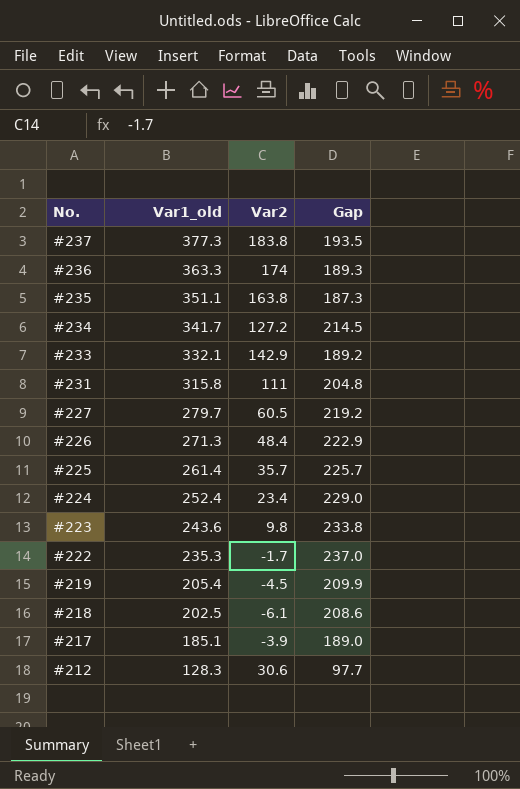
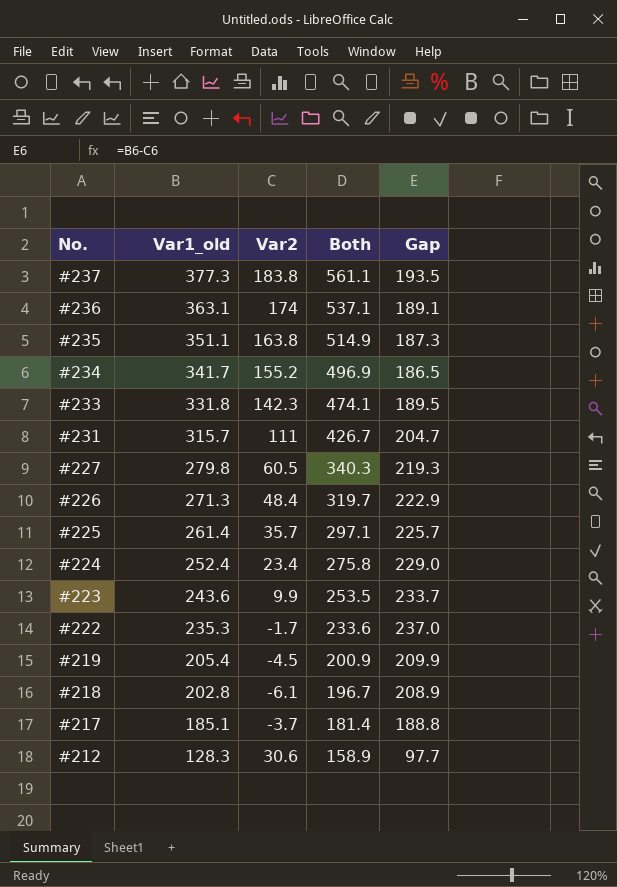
column Both | formula: none -> [Var1_old] + [Var2]
#236 | Var1_old: 363.3 -> 363.1
#236 | Gap: 189.3 -> 189.1
#234 | Var2: 127.2 -> 155.2
#234 | Gap: 214.5 -> 186.5
#233 | Var1_old: 332.1 -> 331.8
#233 | Var2: 142.9 -> 142.3
#233 | Gap: 189.2 -> 189.5
#231 | Var1_old: 315.8 -> 315.7
#231 | Gap: 204.8 -> 204.7
#227 | Var1_old: 279.7 -> 279.8
#227 | Gap: 219.2 -> 219.3
#223 | Var2: 9.8 -> 9.9
#223 | Gap: 233.8 -> 233.7
#218 | Var1_old: 202.5 -> 202.8
#218 | Gap: 208.6 -> 208.9
#217 | Var2: -3.9 -> -3.7
#217 | Gap: 189.0 -> 188.8

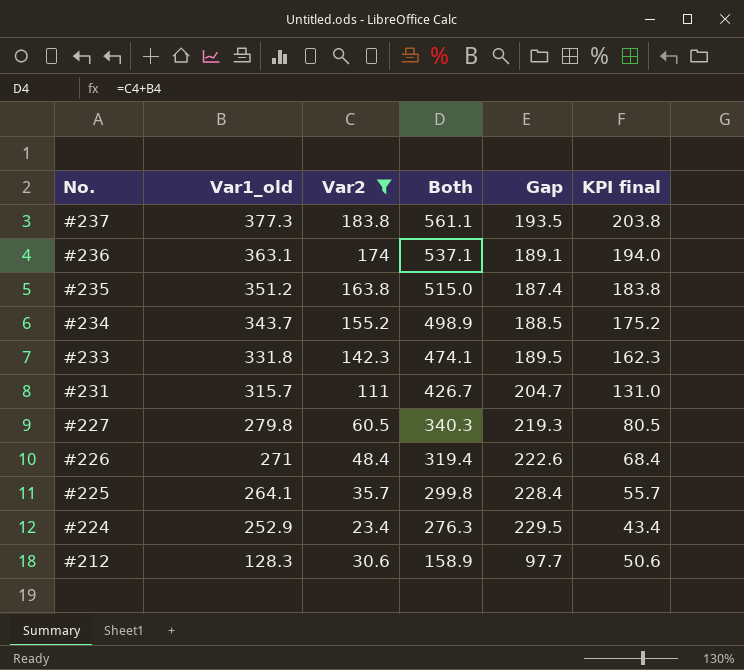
filter: none -> Var2 >= 23.4
column KPI final | formula: none -> [Var2] + 20
#235 | Var1_old: 351.1 -> 351.2
#235 | Both: 514.9 -> 515.0
#235 | Gap: 187.3 -> 187.4
#234 | Var1_old: 341.7 -> 343.7
#234 | Both: 496.9 -> 498.9
#234 | Gap: 186.5 -> 188.5
#226 | Var1_old: 271.3 -> 271
#226 | Both: 319.7 -> 319.4
#226 | Gap: 222.9 -> 222.6
#225 | Var1_old: 261.4 -> 264.1
#225 | Both: 297.1 -> 299.8
#225 | Gap: 225.7 -> 228.4
#224 | Var1_old: 252.4 -> 252.9
#224 | Both: 275.8 -> 276.3
#224 | Gap: 229.0 -> 229.5

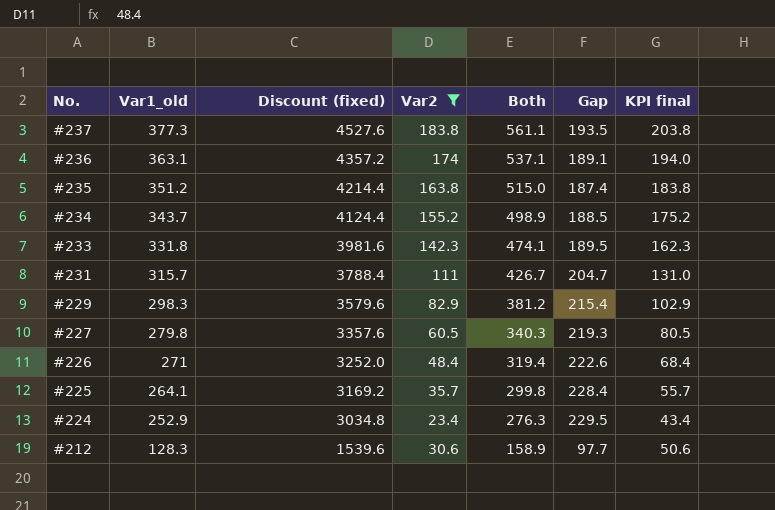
column Discount (fixed) | formula: none -> [Var1_old] * 12
row #229: none -> 298.3 | 3579.6 | 82.9 | 381.2 | 215.4 | 102.9

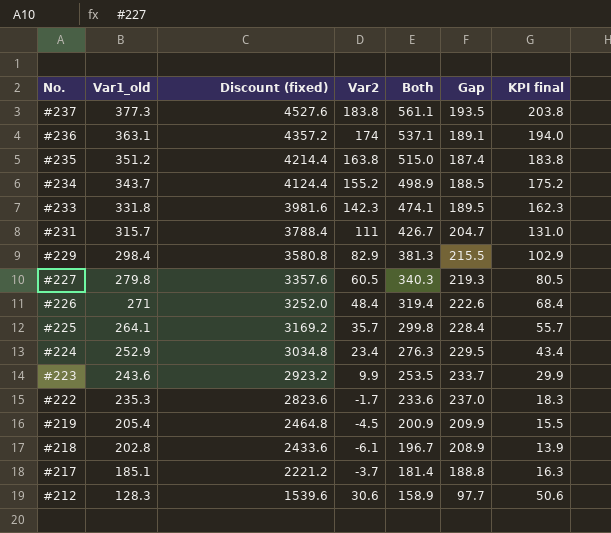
filter: Var2 >= 23.4 -> none
#229 | Var1_old: 298.3 -> 298.4
#229 | Discount (fixed): 3579.6 -> 3580.8
#229 | Both: 381.2 -> 381.3
#229 | Gap: 215.4 -> 215.5

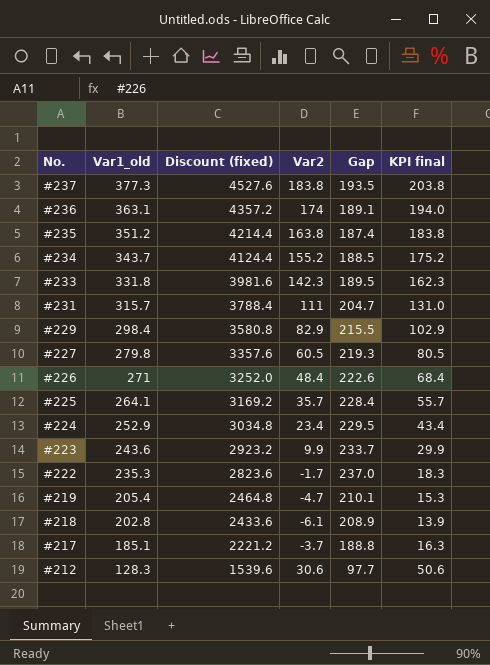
column Both | formula: [Var1_old] + [Var2] -> none
#219 | Var2: -4.5 -> -4.7
#219 | Gap: 209.9 -> 210.1
#219 | KPI final: 15.5 -> 15.3

